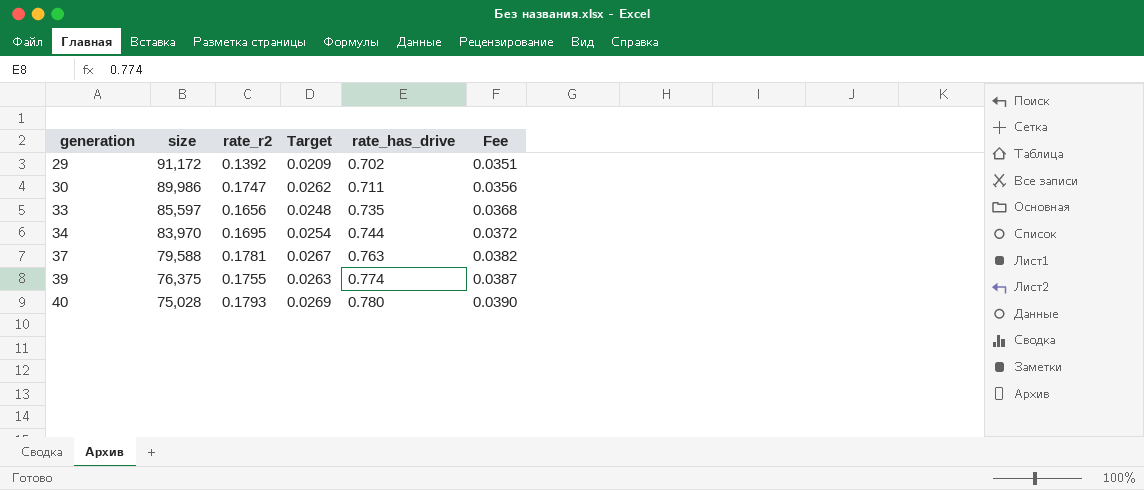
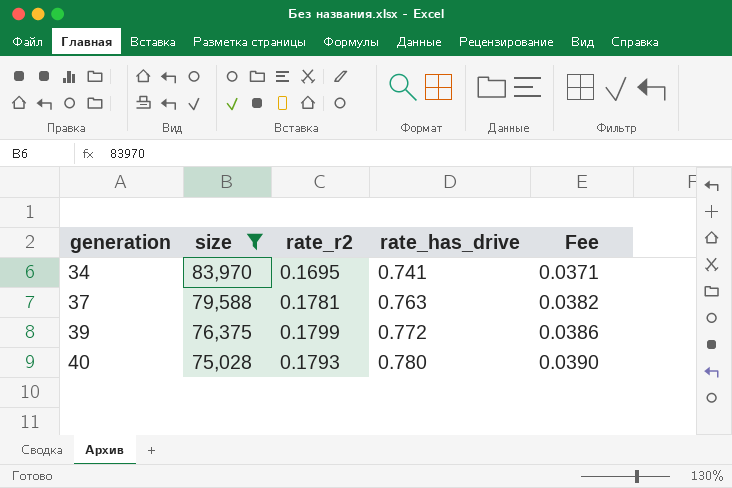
filter: none -> size <= 83,970
column Target | formula: [rate_r2] * 0.15 -> none
34 | rate_has_drive: 0.744 -> 0.741
34 | Fee: 0.0372 -> 0.0371
39 | rate_r2: 0.1755 -> 0.1799
39 | rate_has_drive: 0.774 -> 0.772
39 | Fee: 0.0387 -> 0.0386

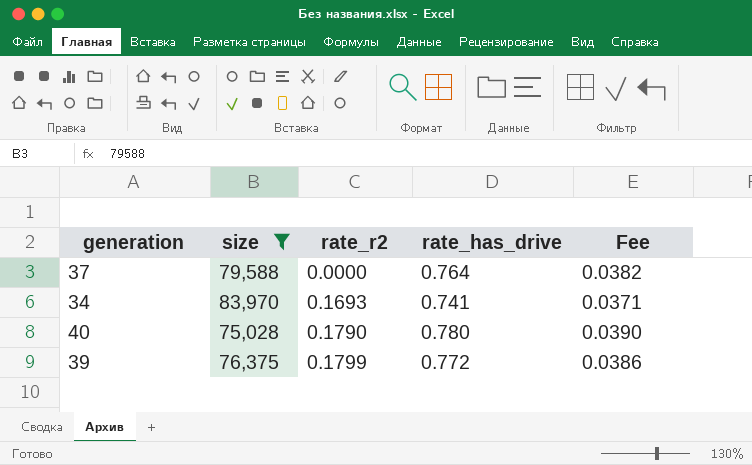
row order: generation ascending -> rate_r2 ascending
37 | rate_r2: 0.1781 -> 0.0000
37 | rate_has_drive: 0.763 -> 0.764
34 | rate_r2: 0.1695 -> 0.1693
40 | rate_r2: 0.1793 -> 0.1790

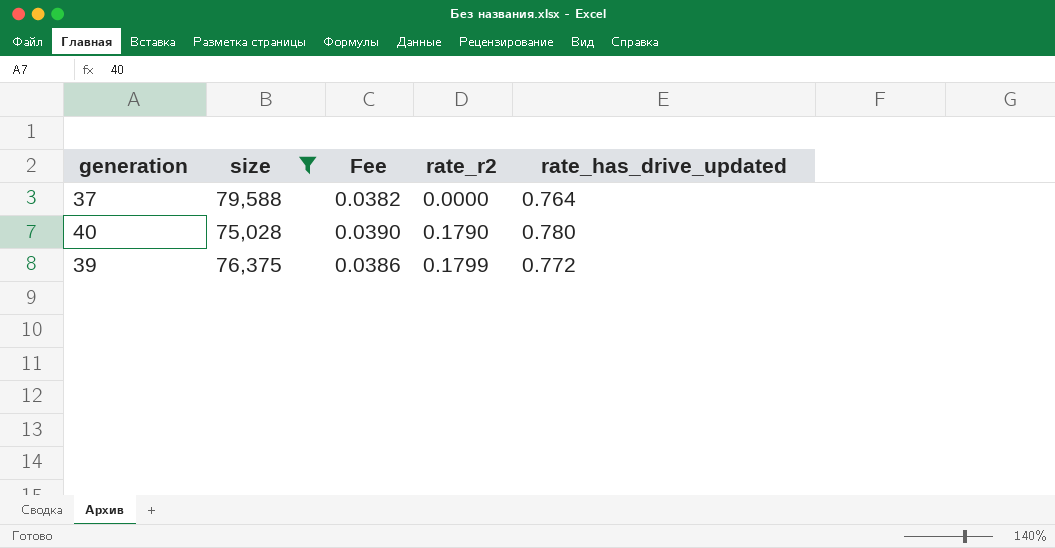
column Fee | position: 5 -> 3
column name: rate_has_drive -> rate_has_drive_updated
row 34: 83,970 | 0.1693 | 0.741 | 0.0371 -> none

